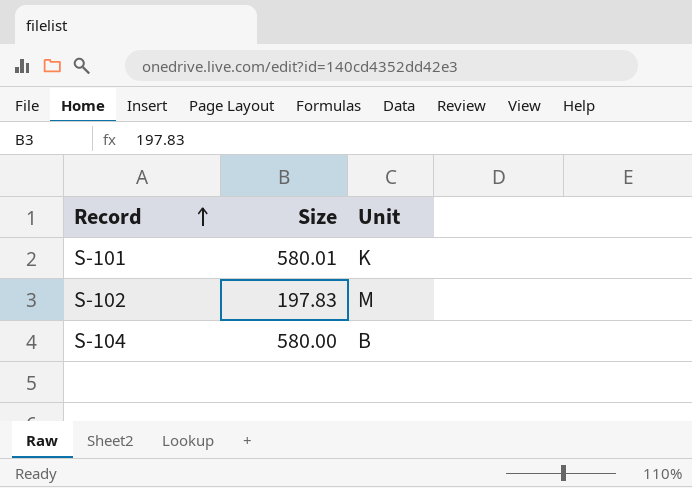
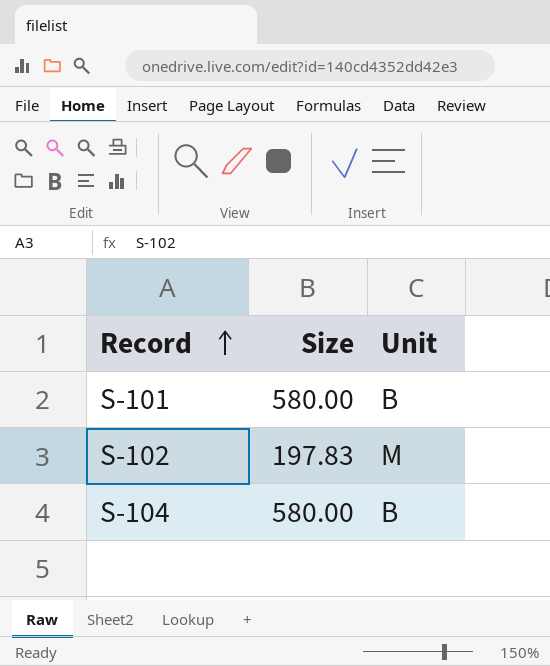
S-101 | Size: 580.01 -> 580.00
S-101 | Unit: K -> B

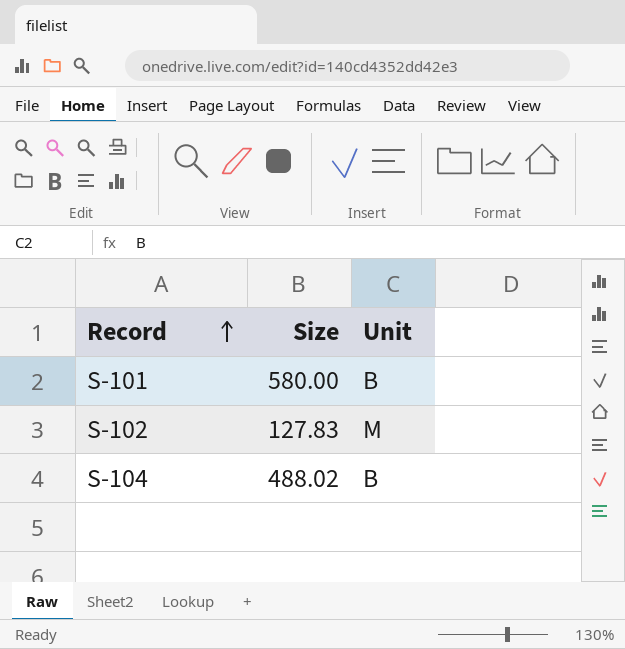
S-102 | Size: 197.83 -> 127.83
S-104 | Size: 580.00 -> 488.02

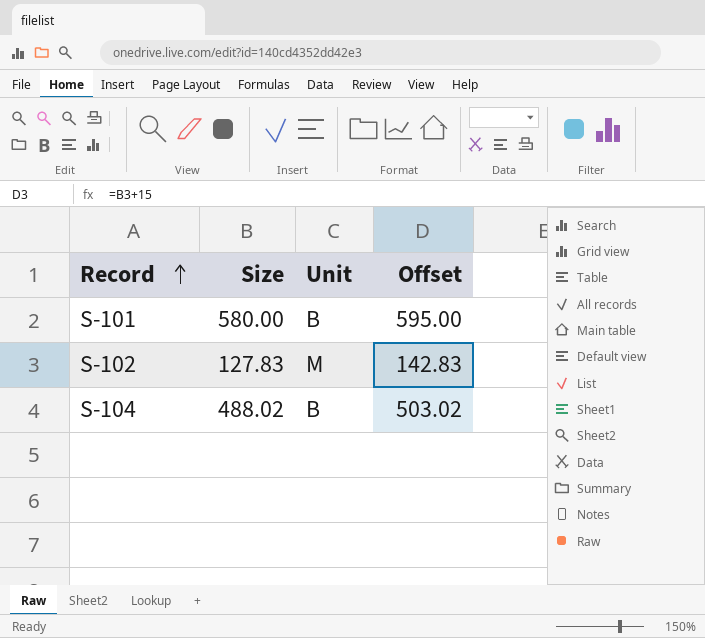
column Offset | formula: none -> [Size] + 15

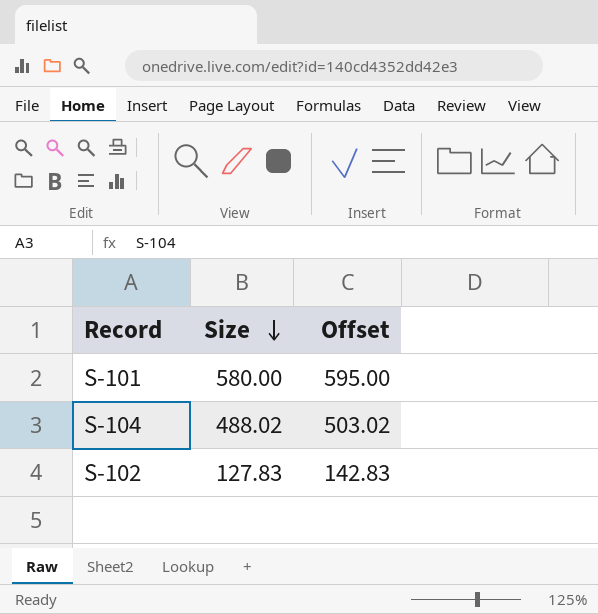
row order: Record ascending -> Size descending
column Unit | position: 3 -> none

